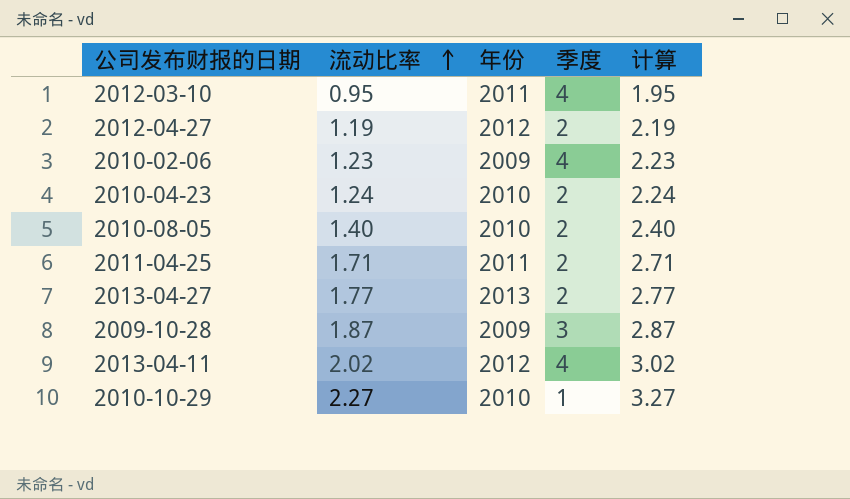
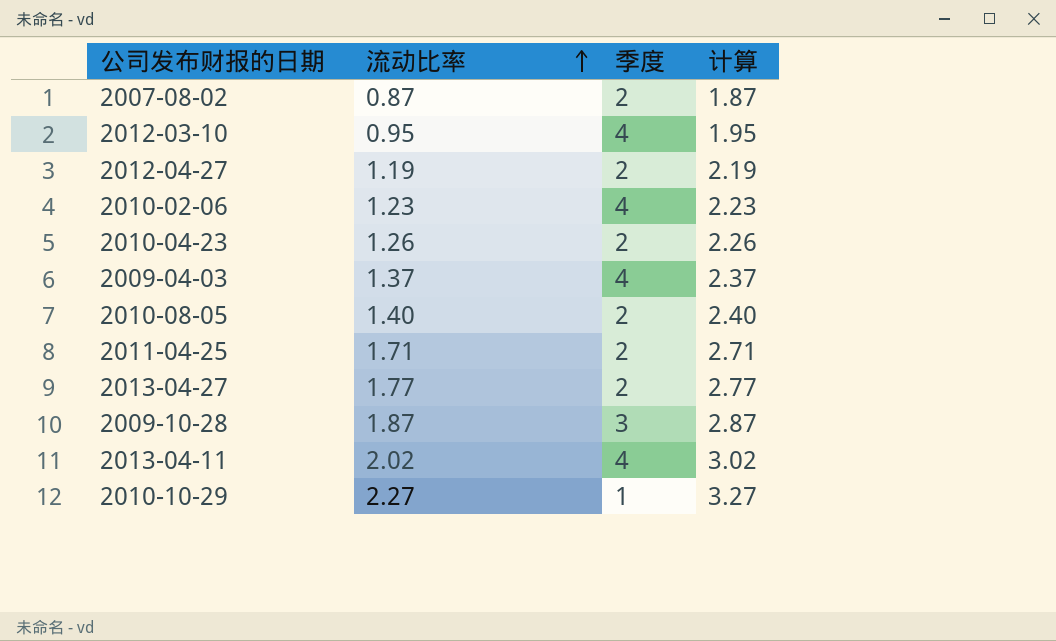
column 年份 | position: 3 -> none
row 2007-08-02: none -> 0.87 | 2 | 1.87
2010-04-23 | 流动比率: 1.24 -> 1.26
2010-04-23 | 计算: 2.24 -> 2.26
row 2009-04-03: none -> 1.37 | 4 | 2.37

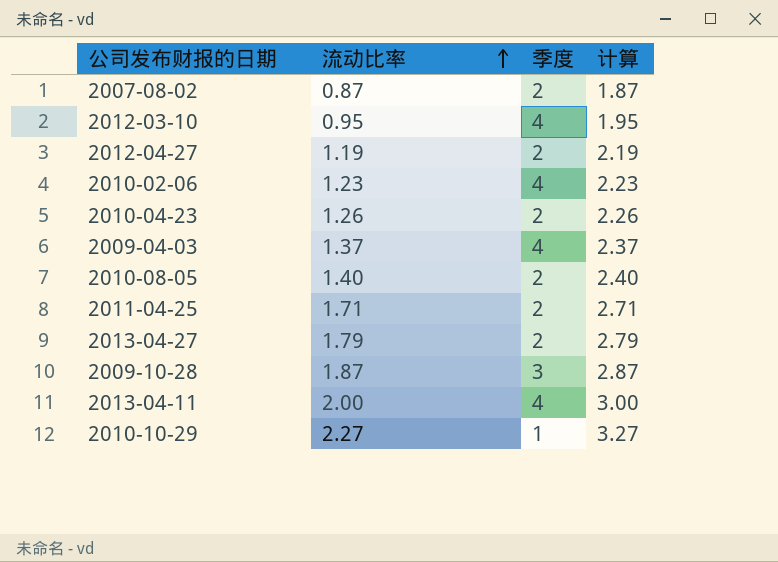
2013-04-27 | 流动比率: 1.77 -> 1.79
2013-04-27 | 计算: 2.77 -> 2.79
2013-04-11 | 流动比率: 2.02 -> 2.00
2013-04-11 | 计算: 3.02 -> 3.00

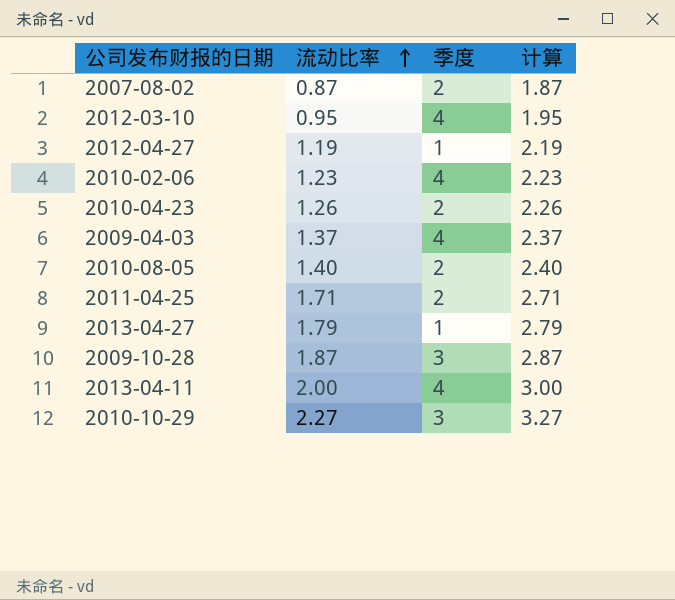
2012-04-27 | 季度: 2 -> 1
2013-04-27 | 季度: 2 -> 1
2010-10-29 | 季度: 1 -> 3

